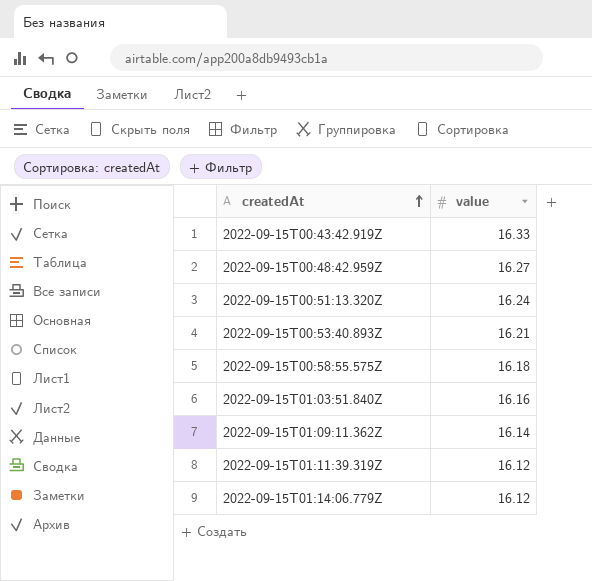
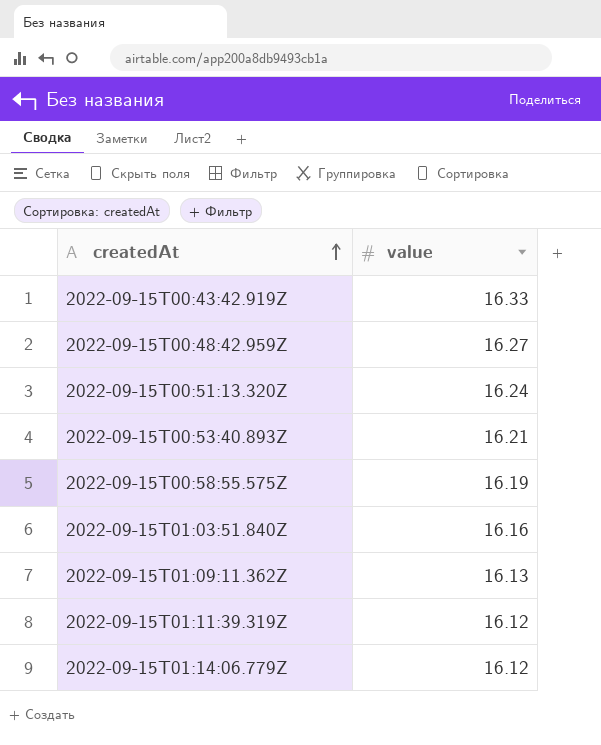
2022-09-15T00:58:55.575Z | value: 16.18 -> 16.19
2022-09-15T01:09:11.362Z | value: 16.14 -> 16.13

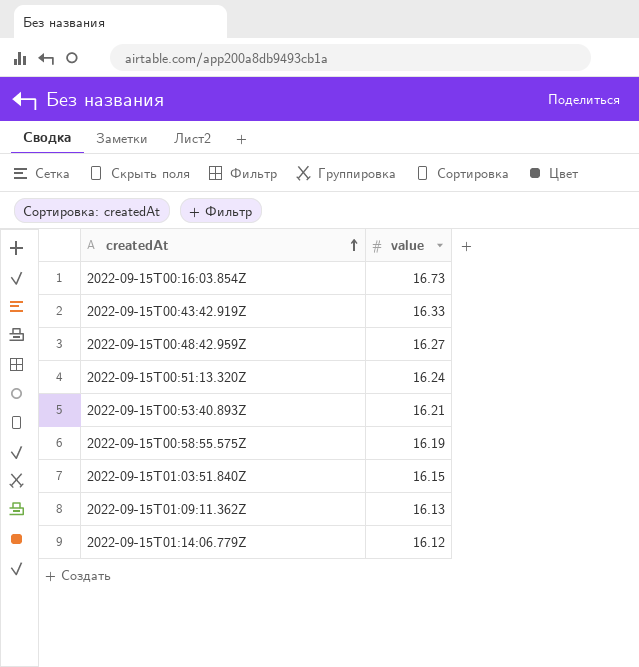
row 2022-09-15T01:11:39.319Z: 16.12 -> none
row 2022-09-15T00:16:03.854Z: none -> 16.73
2022-09-15T01:03:51.840Z | value: 16.16 -> 16.15

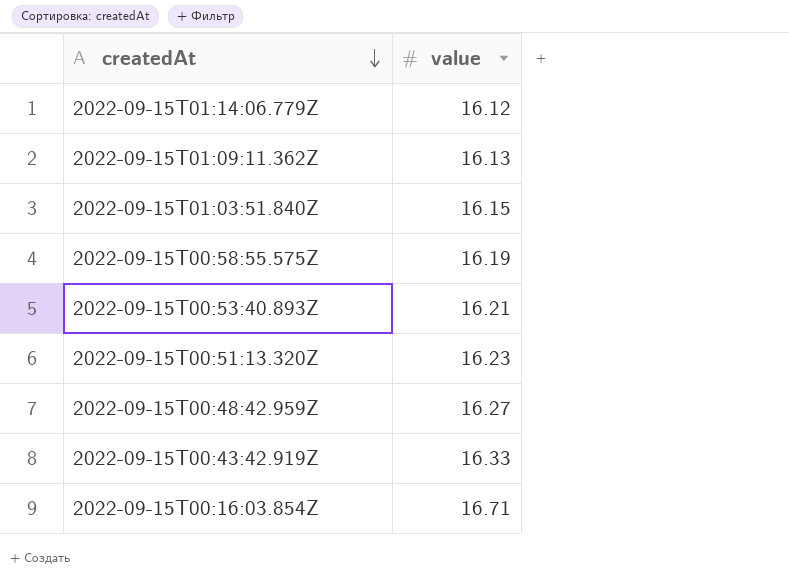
row order: createdAt ascending -> createdAt descending
2022-09-15T00:51:13.320Z | value: 16.24 -> 16.23
2022-09-15T00:16:03.854Z | value: 16.73 -> 16.71

